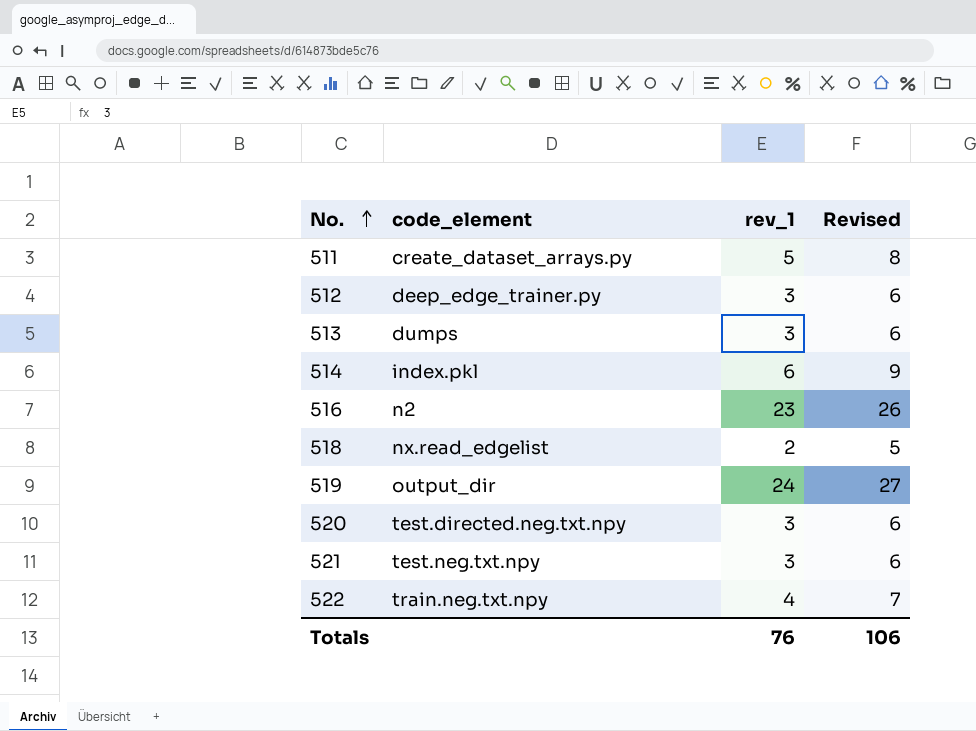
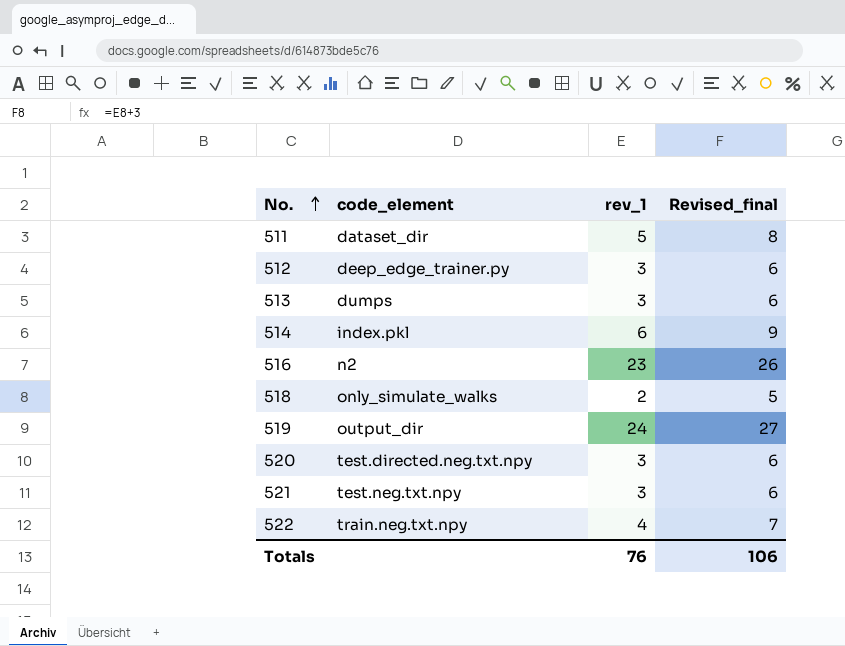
column name: Revised -> Revised_final
511 | code_element: create_dataset_arrays.py -> dataset_dir
518 | code_element: nx.read_edgelist -> only_simulate_walks

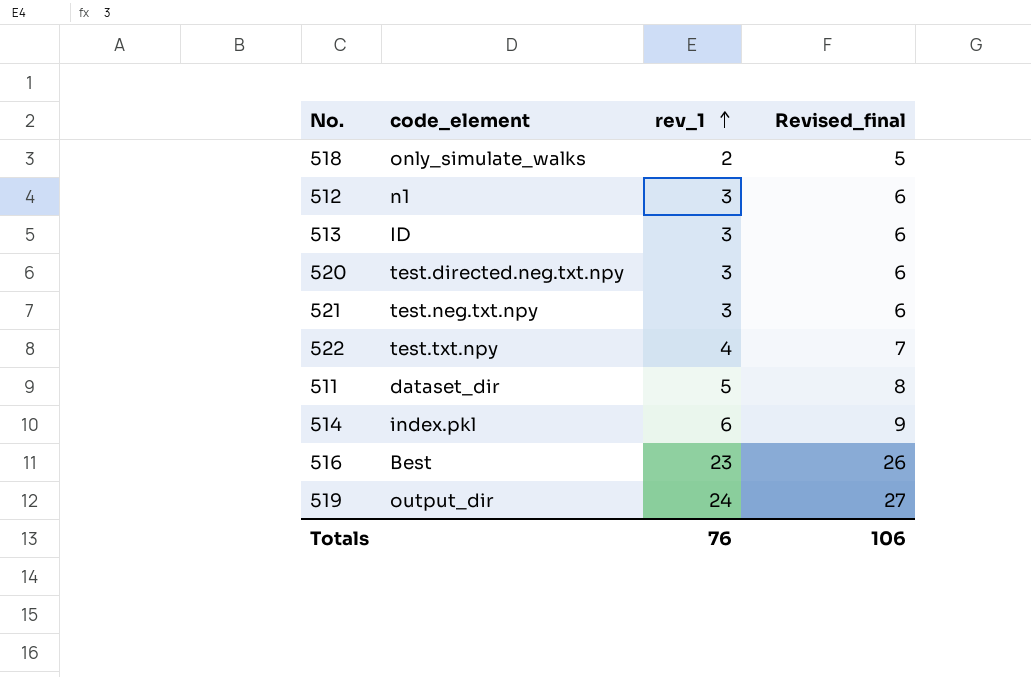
row order: No. ascending -> rev_1 ascending
512 | code_element: deep_edge_trainer.py -> n1
513 | code_element: dumps -> ID
522 | code_element: train.neg.txt.npy -> test.txt.npy
516 | code_element: n2 -> Best

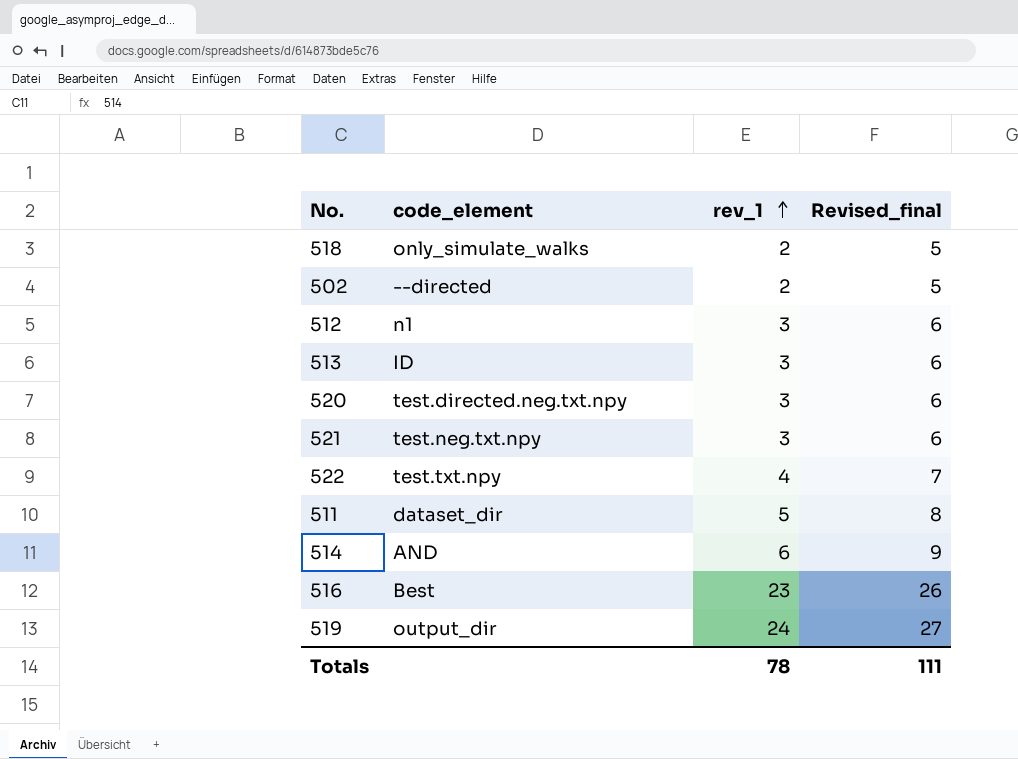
row 502: none -> --directed | 2 | 5
514 | code_element: index.pkl -> AND
Totals | rev_1: 76 -> 78
Totals | Revised_final: 106 -> 111

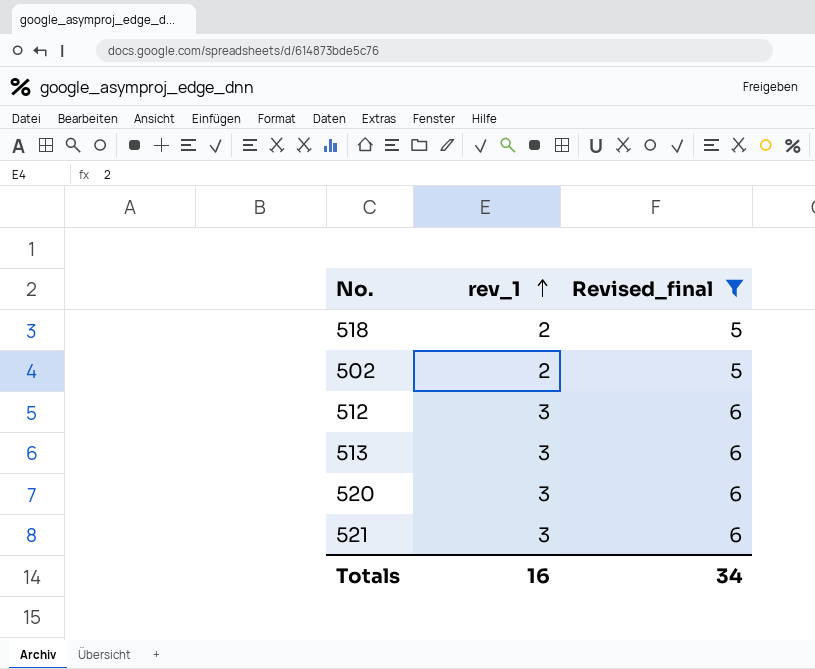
filter: none -> Revised_final <= 6
column code_element | position: 2 -> none
Totals | rev_1: 78 -> 16
Totals | Revised_final: 111 -> 34

